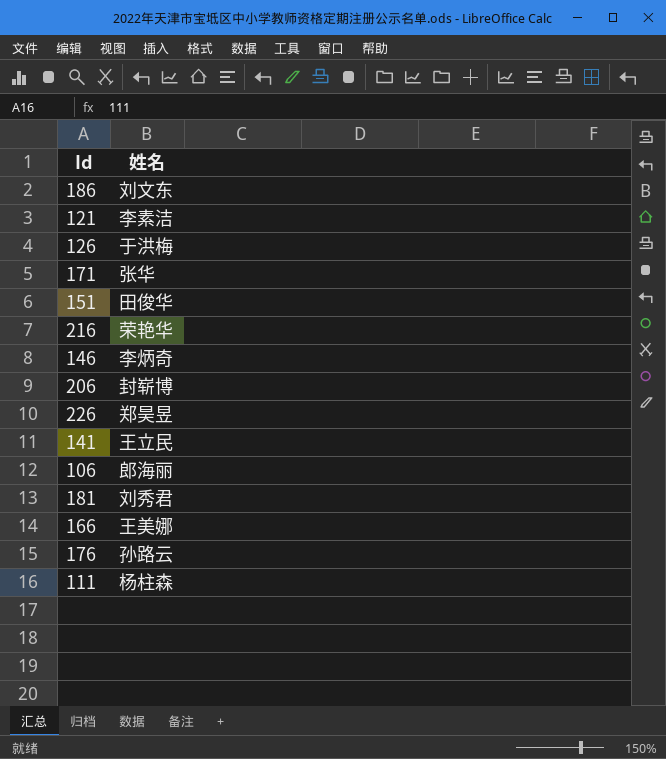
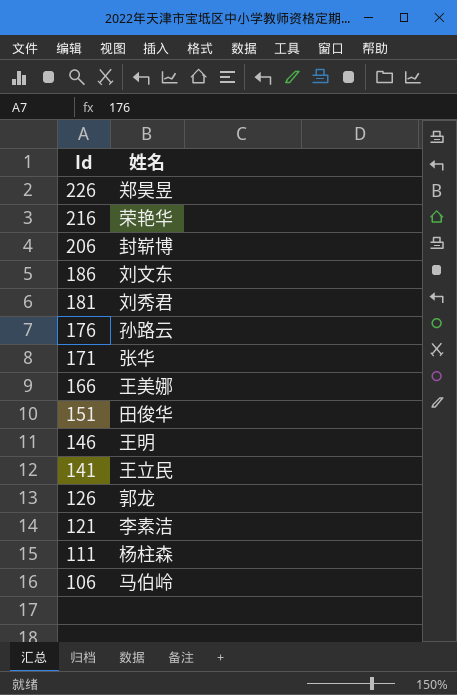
row order: none -> Id descending
146 | 姓名: 李炳奇 -> 王明
126 | 姓名: 于洪梅 -> 郭龙
106 | 姓名: 郎海丽 -> 马伯岭

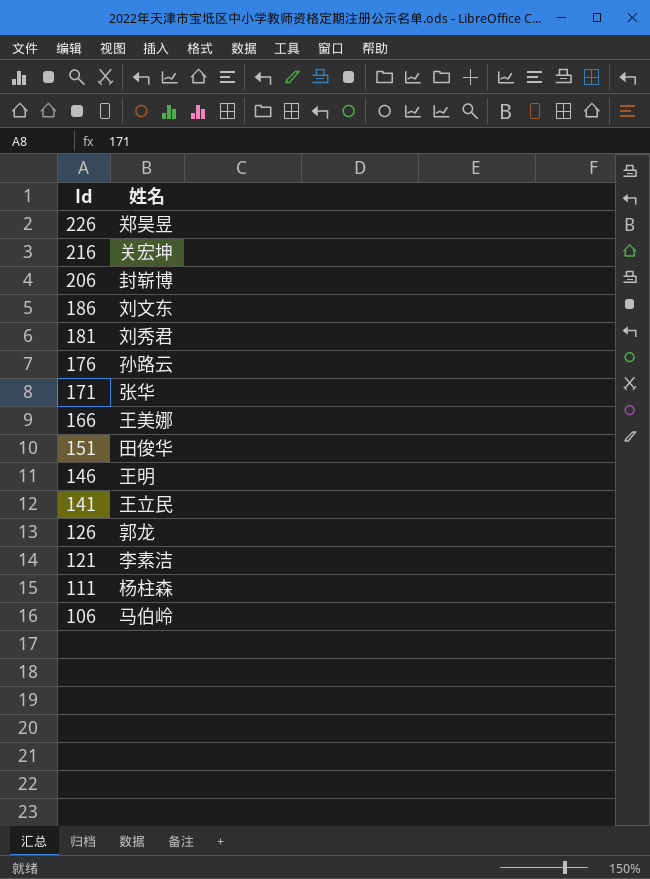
216 | 姓名: 荣艳华 -> 关宏坤

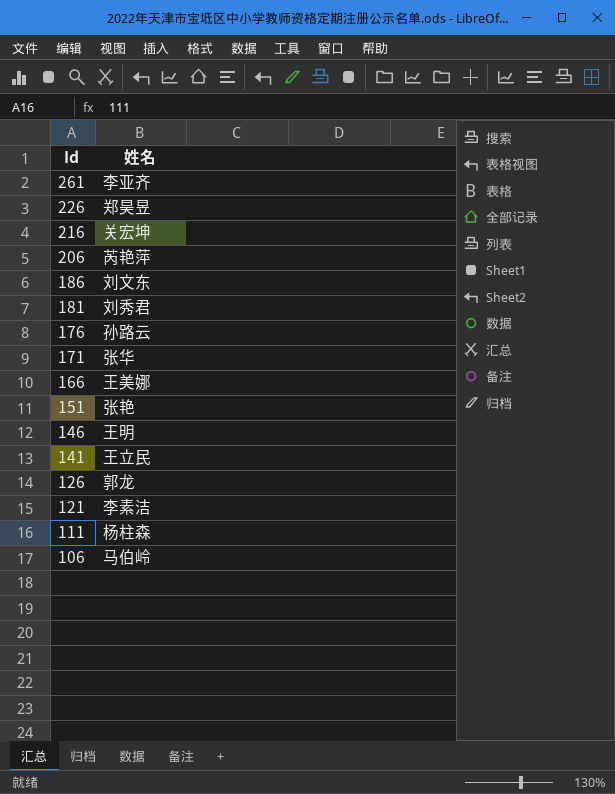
row 261: none -> 李亚齐
206 | 姓名: 封崭博 -> 芮艳萍
151 | 姓名: 田俊华 -> 张艳

